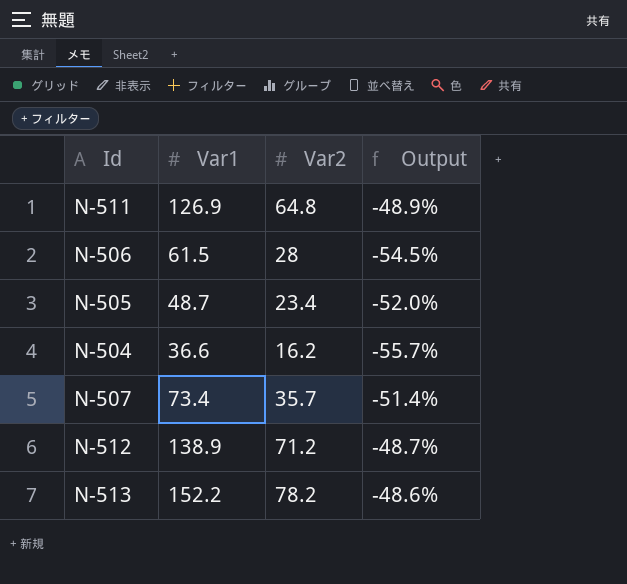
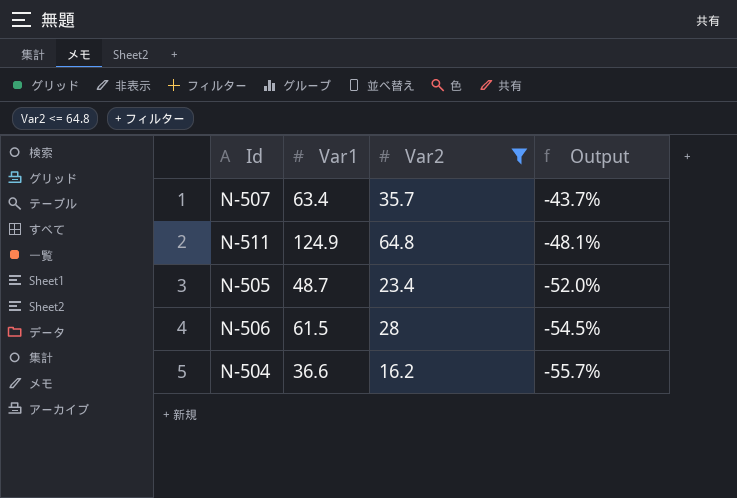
filter: none -> Var2 <= 64.8
row order: none -> Output descending
N-507 | Var1: 73.4 -> 63.4
N-507 | Output: -51.4% -> -43.7%
N-511 | Var1: 126.9 -> 124.9
N-511 | Output: -48.9% -> -48.1%

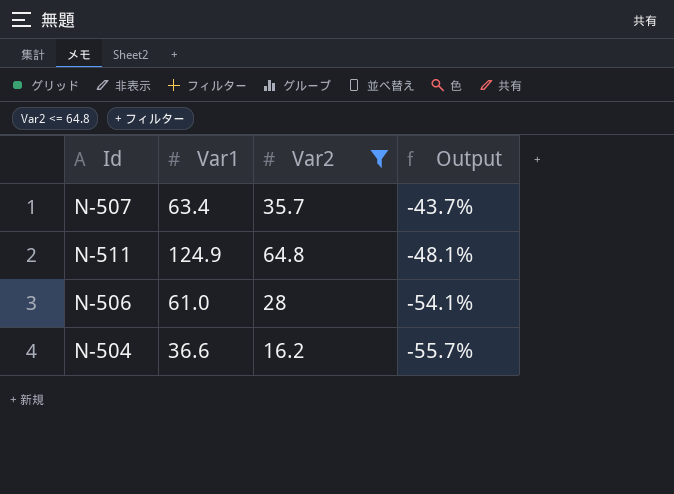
row N-505: 48.7 | 23.4 | -52.0% -> none
N-506 | Var1: 61.5 -> 61.0
N-506 | Output: -54.5% -> -54.1%

